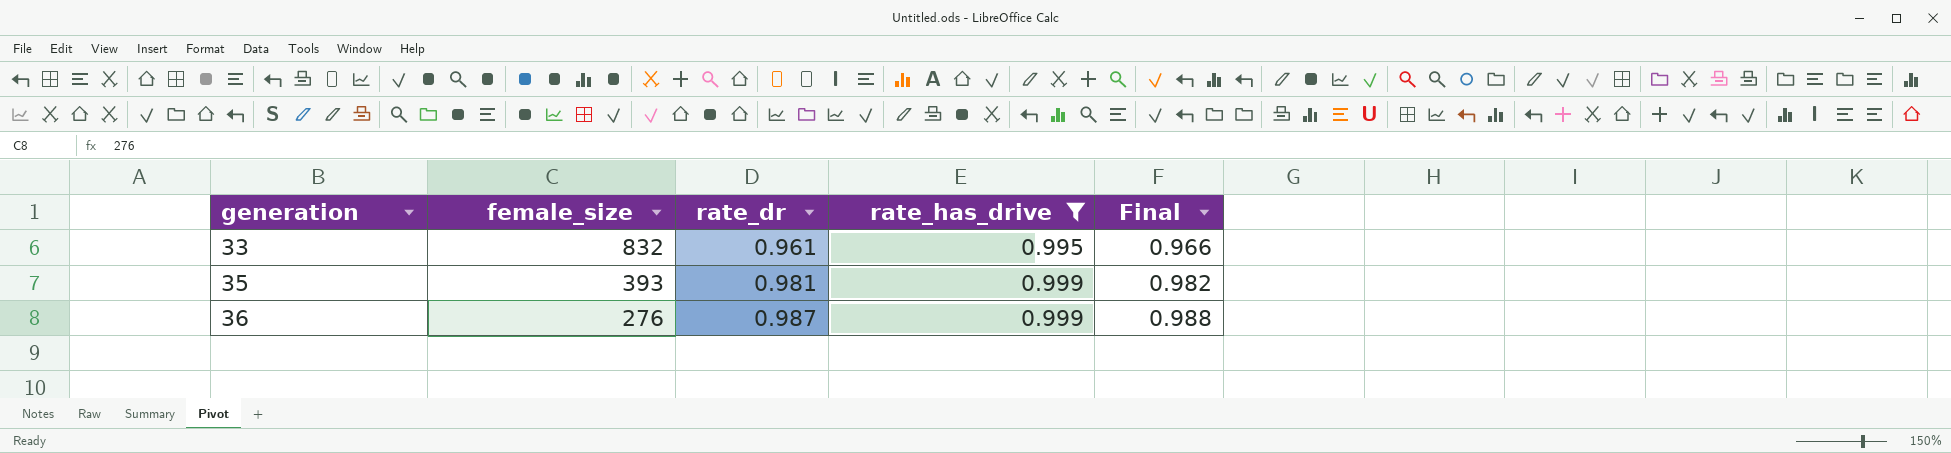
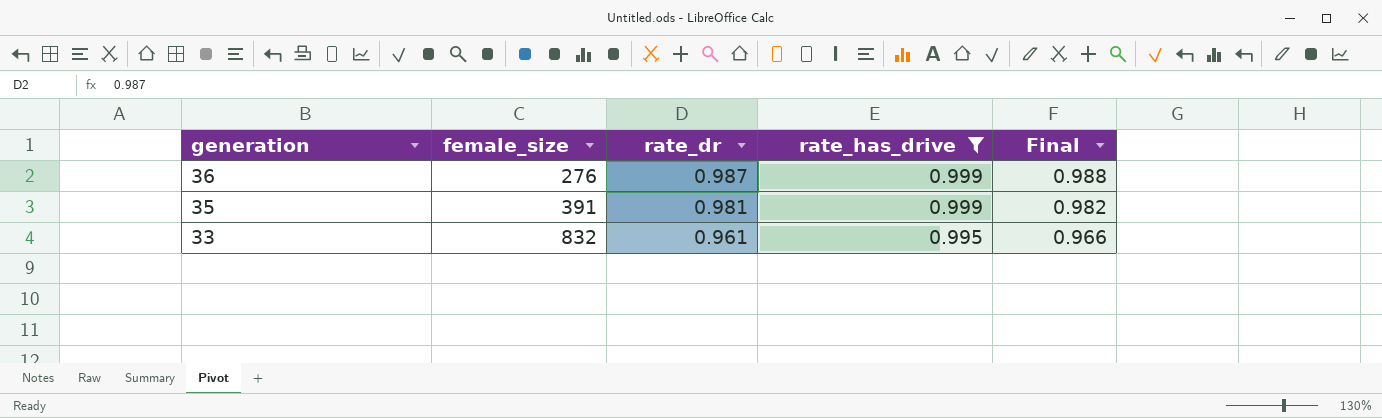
row order: generation ascending -> generation descending
35 | female_size: 393 -> 391

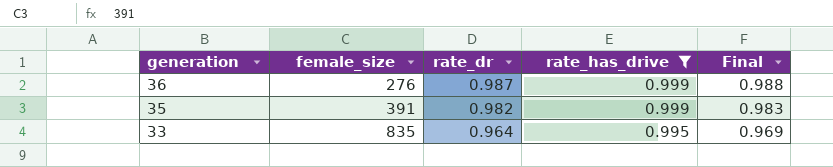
35 | rate_dr: 0.981 -> 0.982
35 | Final: 0.982 -> 0.983
33 | female_size: 832 -> 835
33 | rate_dr: 0.961 -> 0.964
33 | Final: 0.966 -> 0.969

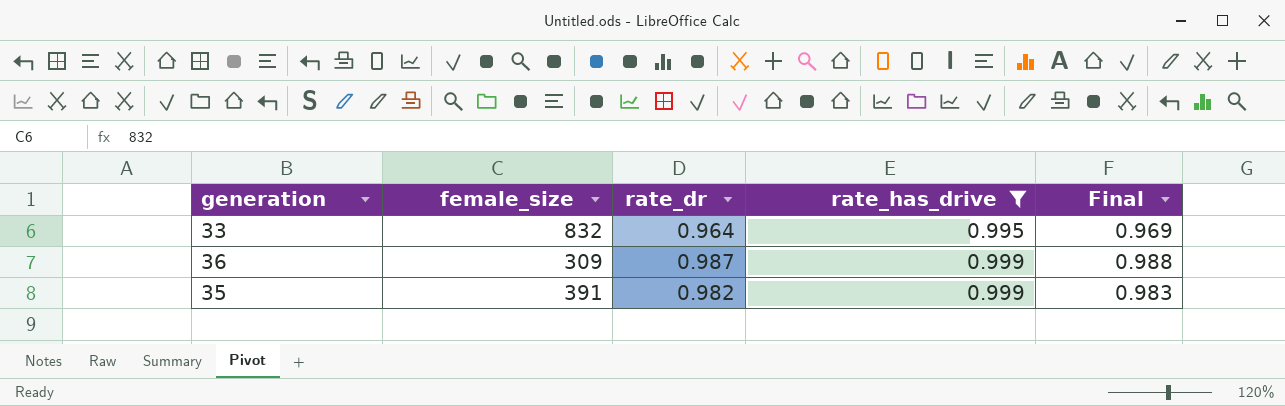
row order: generation descending -> rate_has_drive ascending
33 | female_size: 835 -> 832
36 | female_size: 276 -> 309

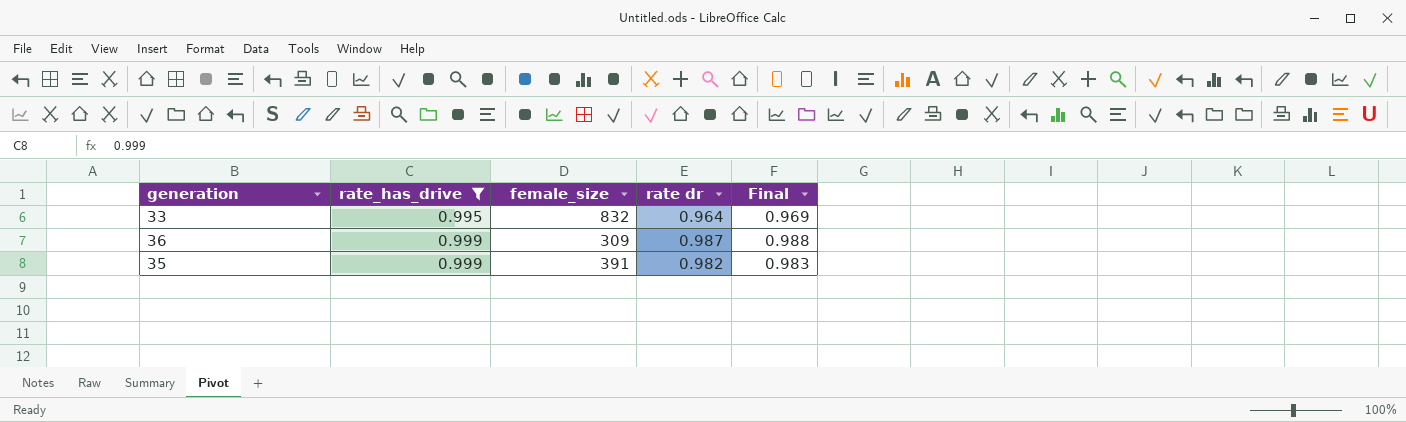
column rate_has_drive | position: 4 -> 2
column name: rate_dr -> rate dr

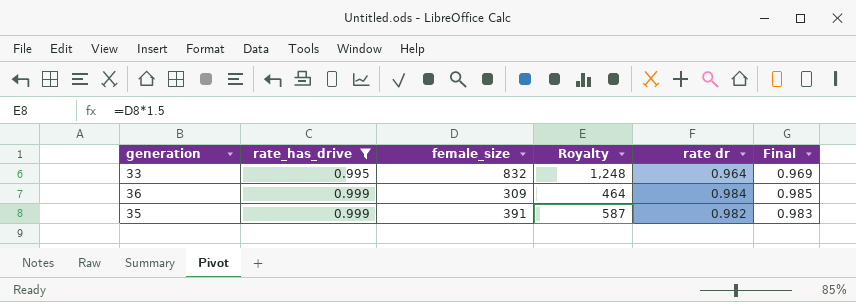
column Royalty | formula: none -> [female_size] * 1.5
36 | rate dr: 0.987 -> 0.984
36 | Final: 0.988 -> 0.985

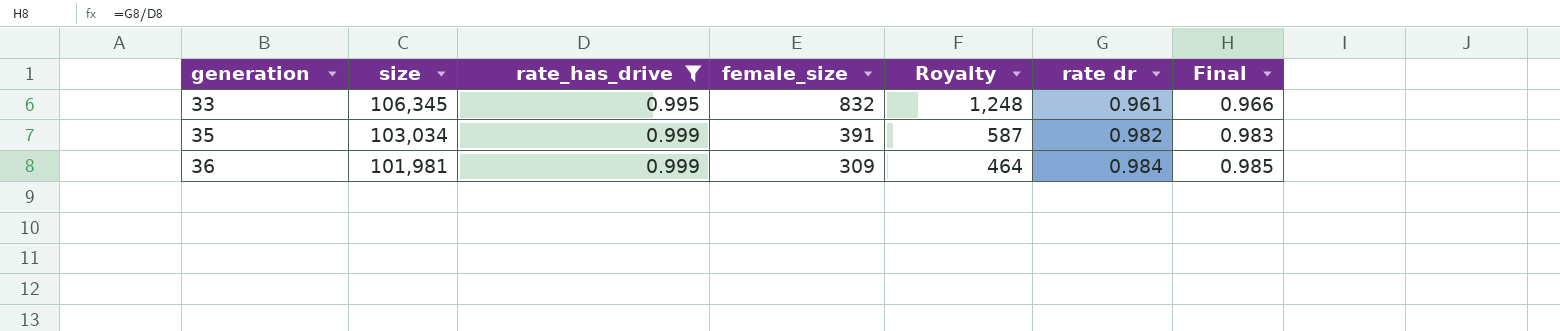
row order: rate_has_drive ascending -> generation ascending
column size | position: none -> 2
33 | rate dr: 0.964 -> 0.961
33 | Final: 0.969 -> 0.966

